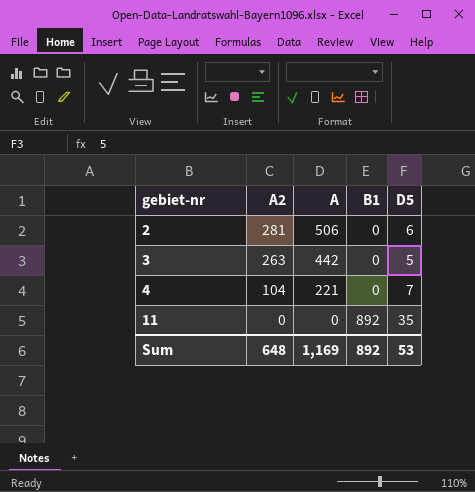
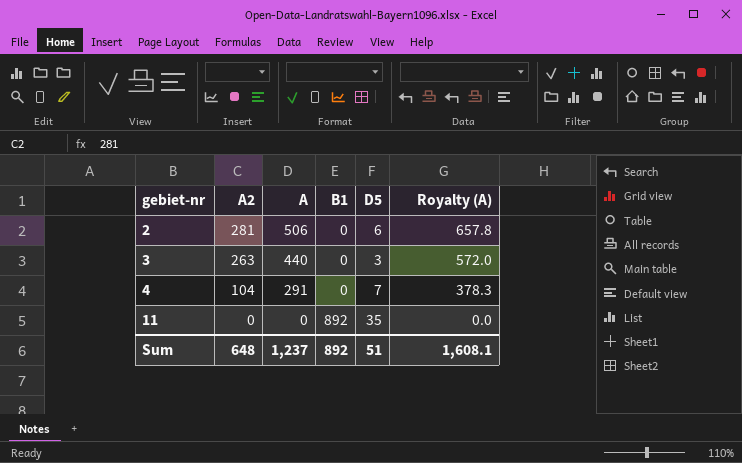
column Royalty (A) | formula: none -> [A] * 1.3
3 | A: 442 -> 440
3 | D5: 5 -> 3
4 | A: 221 -> 291
Sum | A: 1,169 -> 1,237
Sum | D5: 53 -> 51

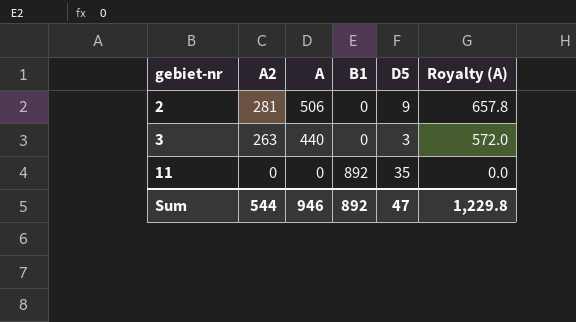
row 4: 104 | 291 | 0 | 7 | 378.3 -> none
2 | D5: 6 -> 9
Sum | A2: 648 -> 544
Sum | A: 1,237 -> 946
Sum | D5: 51 -> 47
Sum | Royalty (A): 1,608.1 -> 1,229.8

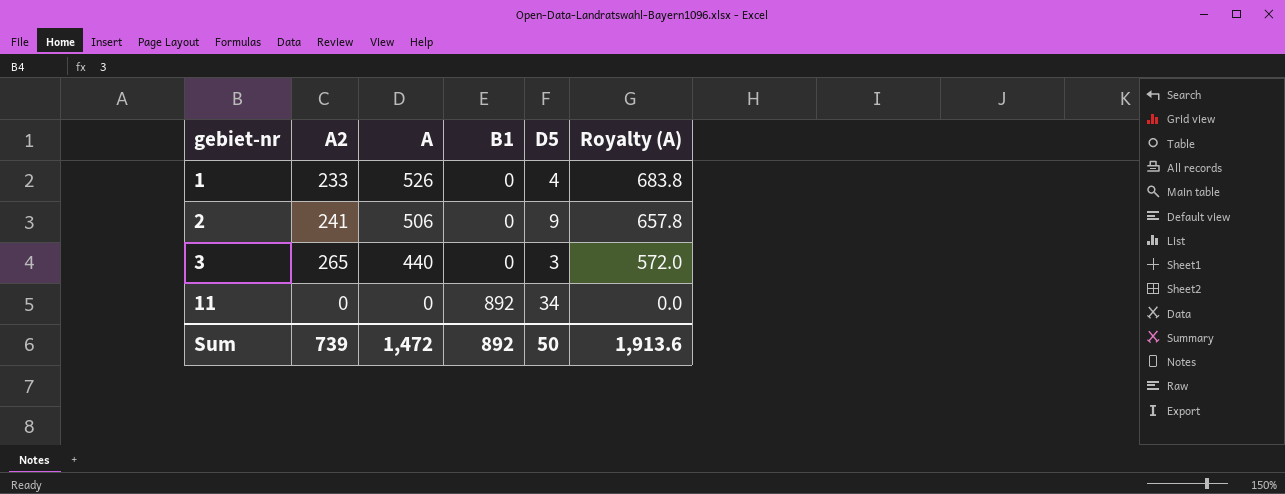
row 1: none -> 233 | 526 | 0 | 4 | 683.8
2 | A2: 281 -> 241
3 | A2: 263 -> 265
11 | D5: 35 -> 34
Sum | A2: 544 -> 739
Sum | A: 946 -> 1,472
Sum | D5: 47 -> 50
Sum | Royalty (A): 1,229.8 -> 1,913.6

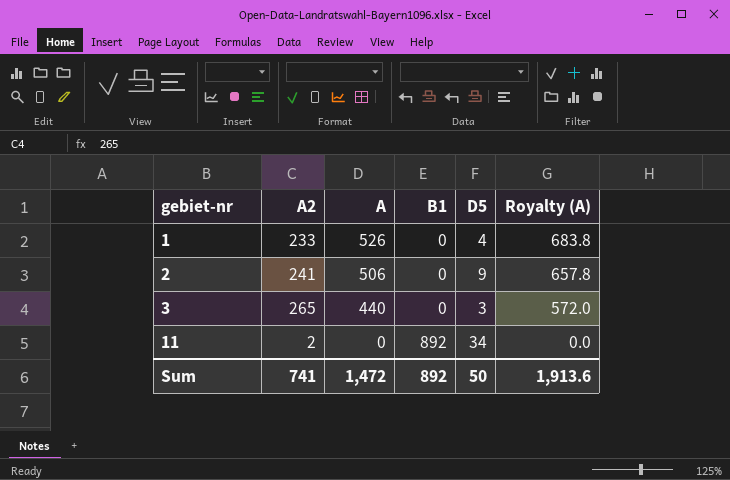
11 | A2: 0 -> 2
Sum | A2: 739 -> 741

